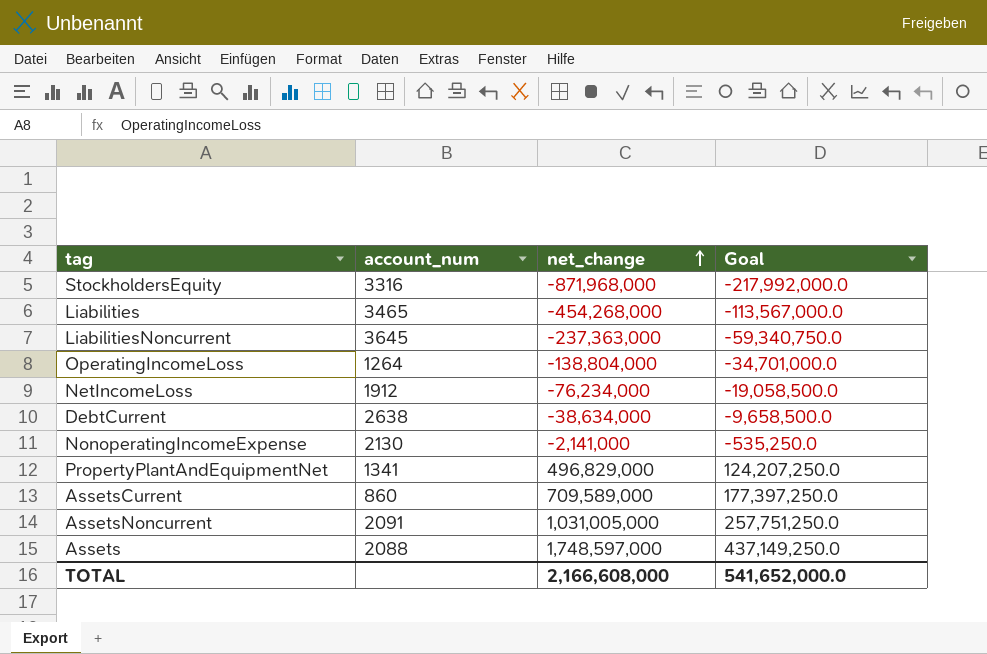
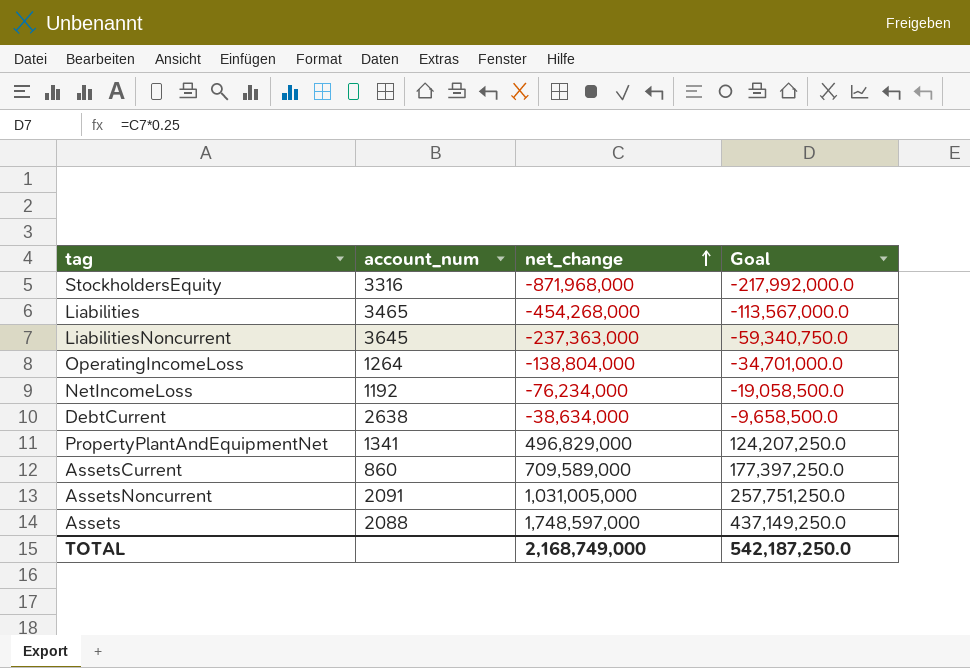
row NonoperatingIncomeExpense: 2130 | -2,141,000 | -535,250.0 -> none
NetIncomeLoss | account_num: 1912 -> 1192
TOTAL | net_change: 2,166,608,000 -> 2,168,749,000
TOTAL | Goal: 541,652,000.0 -> 542,187,250.0

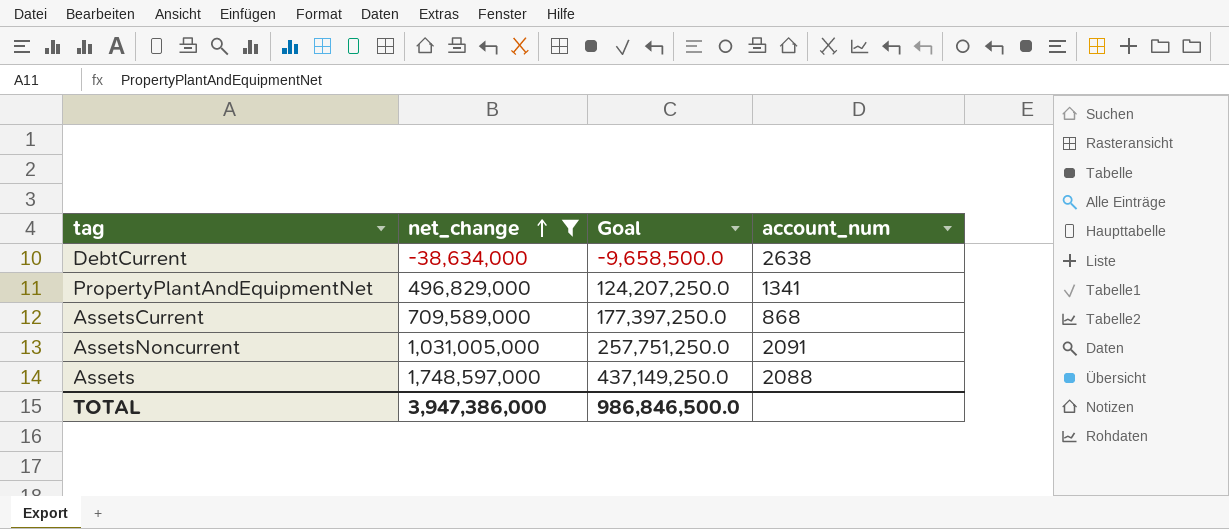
filter: none -> net_change >= -38,634,000
column account_num | position: 2 -> 4
AssetsCurrent | account_num: 860 -> 868
TOTAL | net_change: 2,168,749,000 -> 3,947,386,000
TOTAL | Goal: 542,187,250.0 -> 986,846,500.0

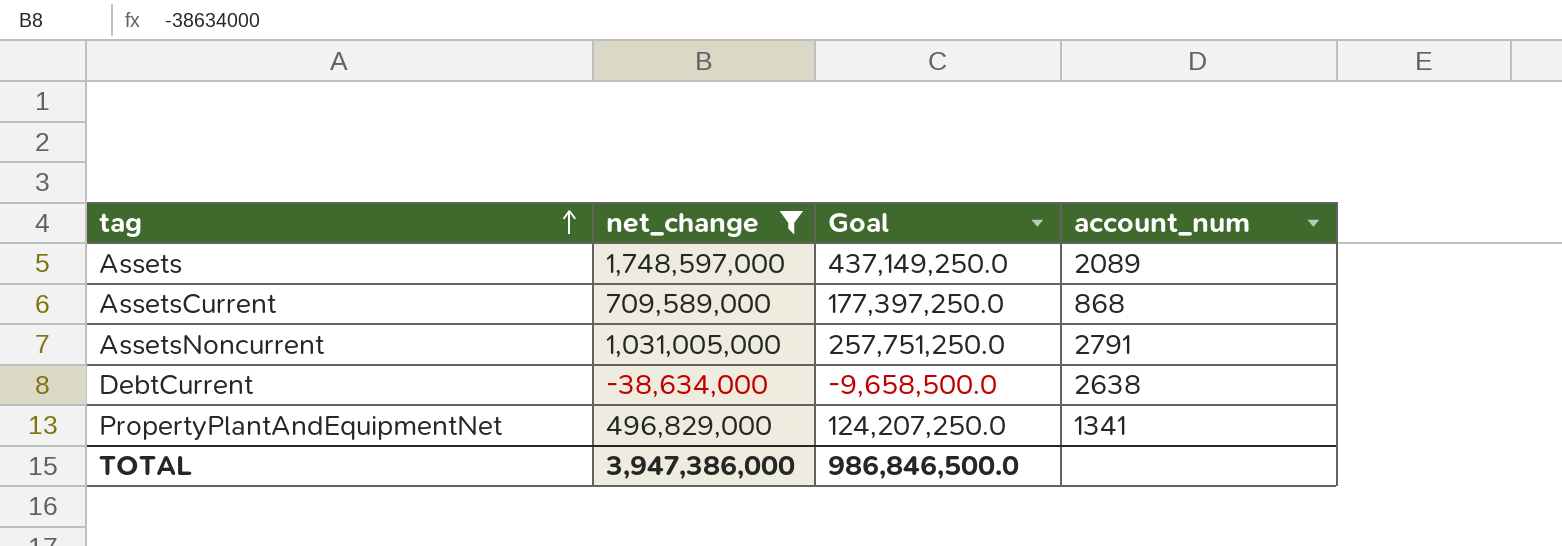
row order: net_change ascending -> tag ascending
Assets | account_num: 2088 -> 2089
AssetsNoncurrent | account_num: 2091 -> 2791

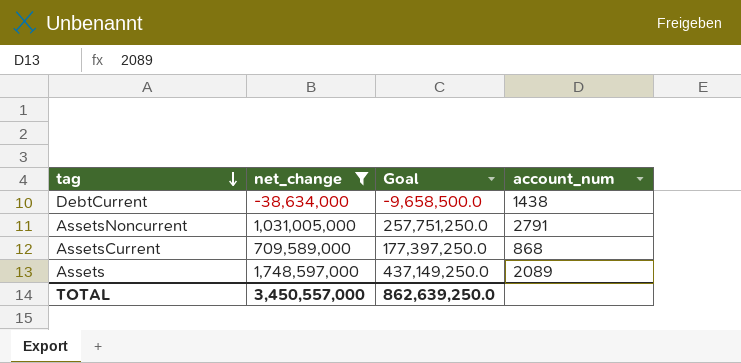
row order: tag ascending -> tag descending
row PropertyPlantAndEquipmentNet: 496,829,000 | 124,207,250.0 | 1341 -> none
DebtCurrent | account_num: 2638 -> 1438
TOTAL | net_change: 3,947,386,000 -> 3,450,557,000
TOTAL | Goal: 986,846,500.0 -> 862,639,250.0

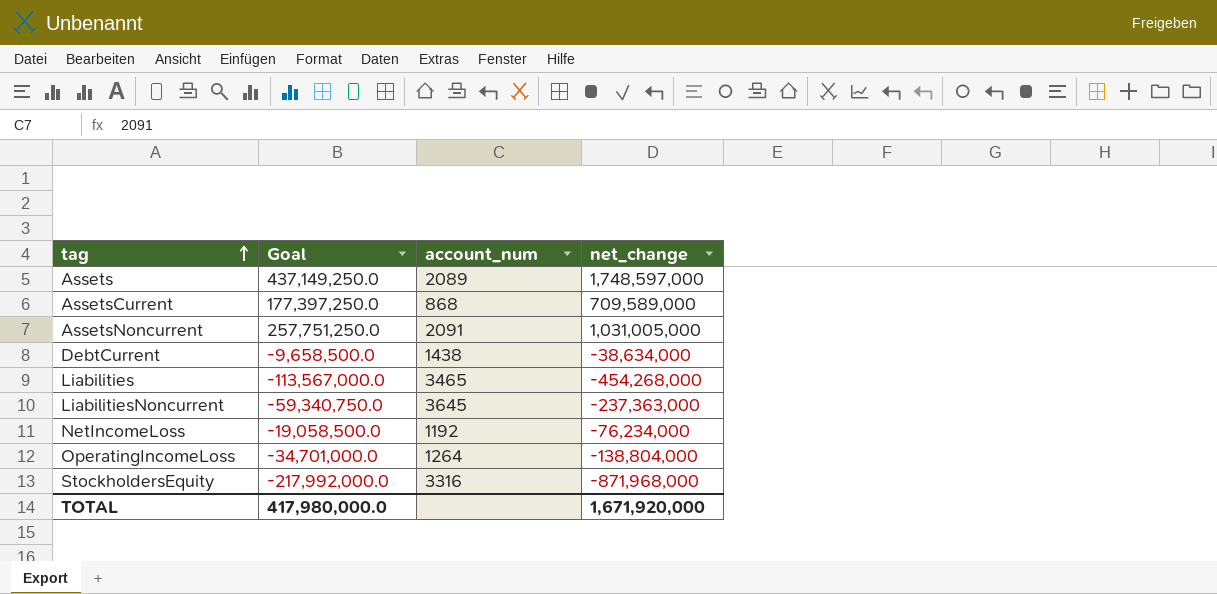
filter: net_change >= -38,634,000 -> none
row order: tag descending -> tag ascending
column net_change | position: 2 -> 4
AssetsNoncurrent | account_num: 2791 -> 2091
TOTAL | Goal: 862,639,250.0 -> 417,980,000.0
TOTAL | net_change: 3,450,557,000 -> 1,671,920,000

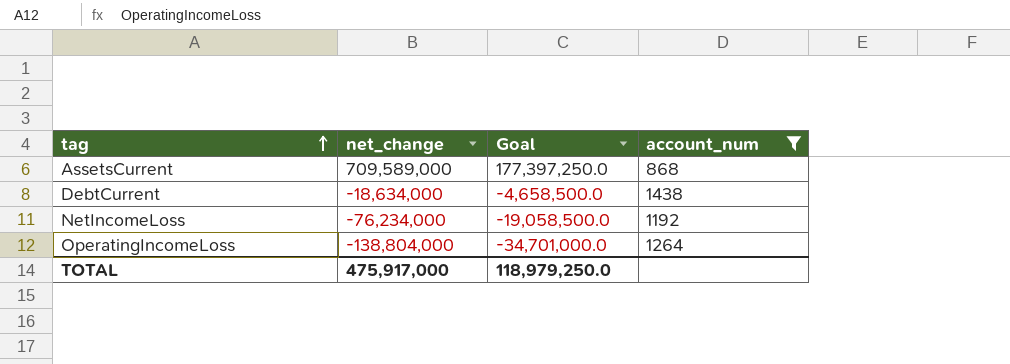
filter: none -> account_num <= 1438
column net_change | position: 4 -> 2
DebtCurrent | net_change: -38,634,000 -> -18,634,000
DebtCurrent | Goal: -9,658,500.0 -> -4,658,500.0
TOTAL | net_change: 1,671,920,000 -> 475,917,000
TOTAL | Goal: 417,980,000.0 -> 118,979,250.0

